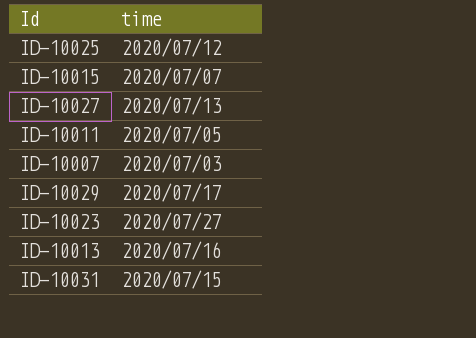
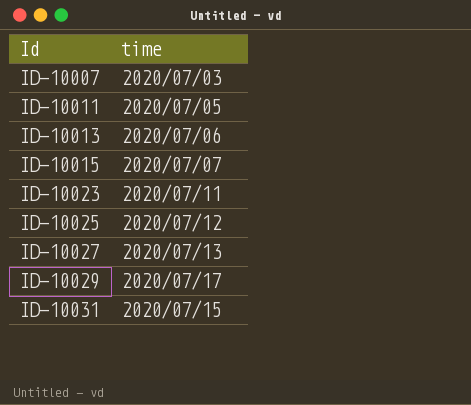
row order: none -> Id ascending
ID-10013 | time: 2020/07/16 -> 2020/07/06
ID-10023 | time: 2020/07/27 -> 2020/07/11

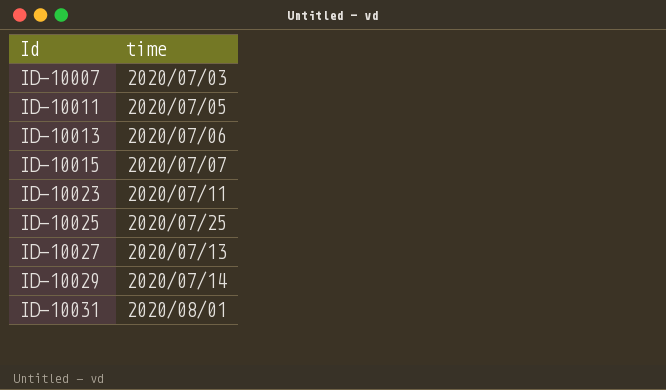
ID-10025 | time: 2020/07/12 -> 2020/07/25
ID-10029 | time: 2020/07/17 -> 2020/07/14
ID-10031 | time: 2020/07/15 -> 2020/08/01

